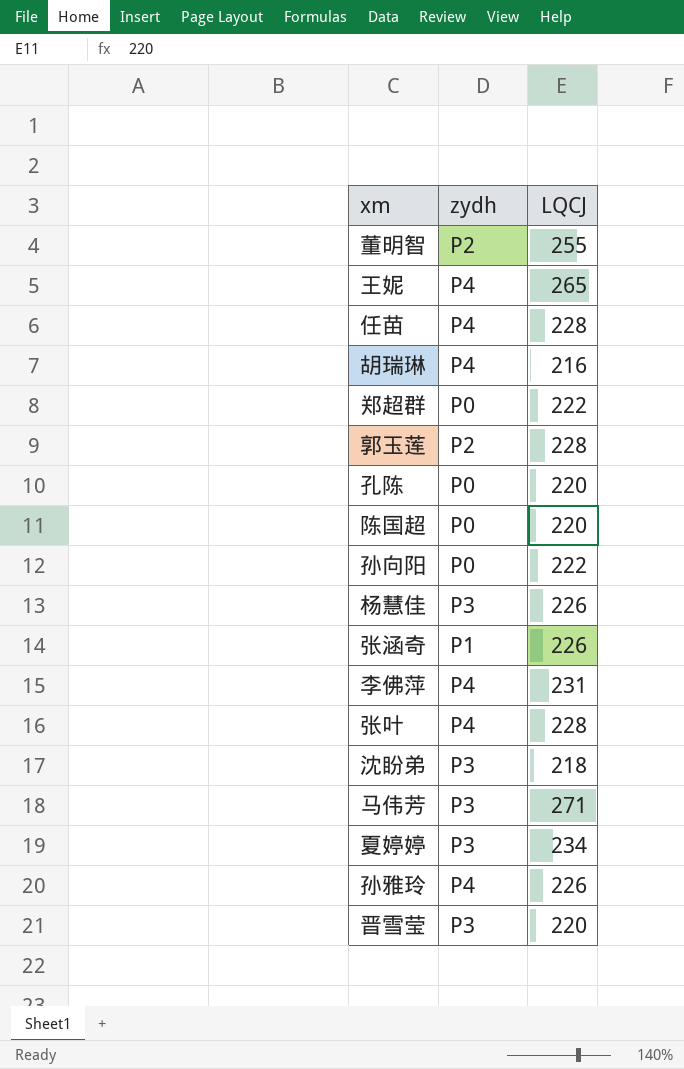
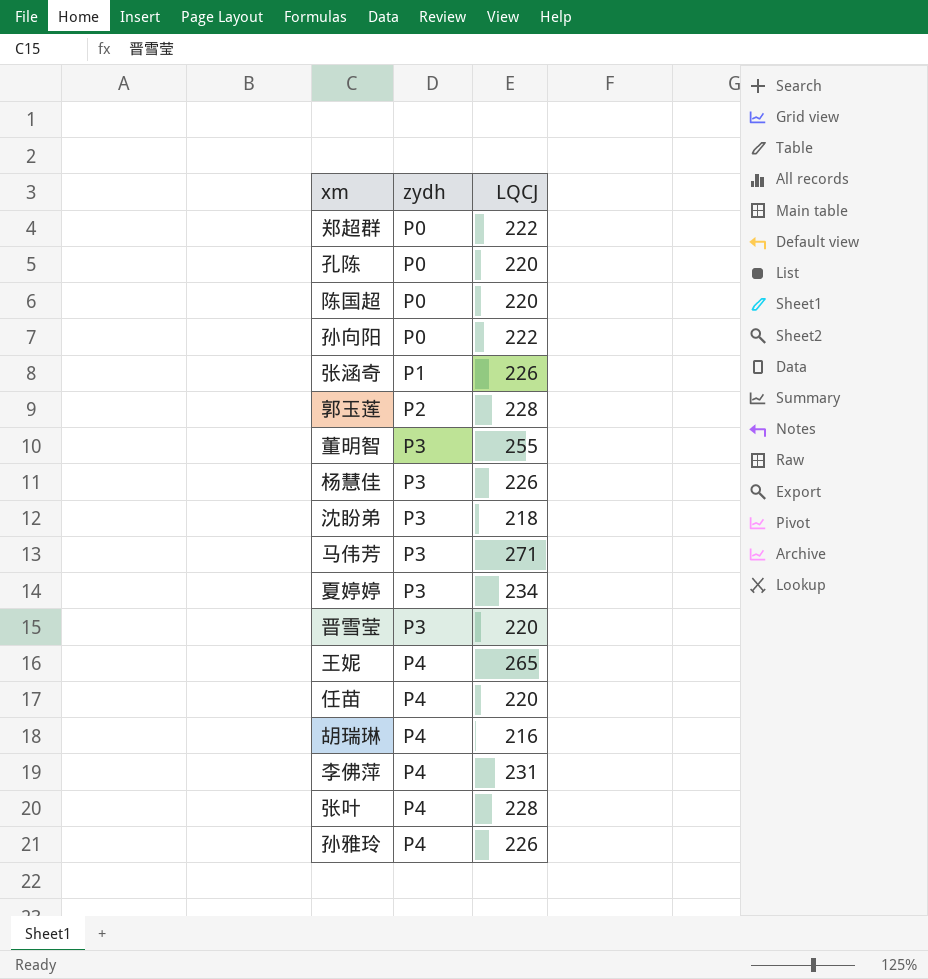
row order: none -> zydh ascending
董明智 | zydh: P2 -> P3
任苗 | LQCJ: 228 -> 220

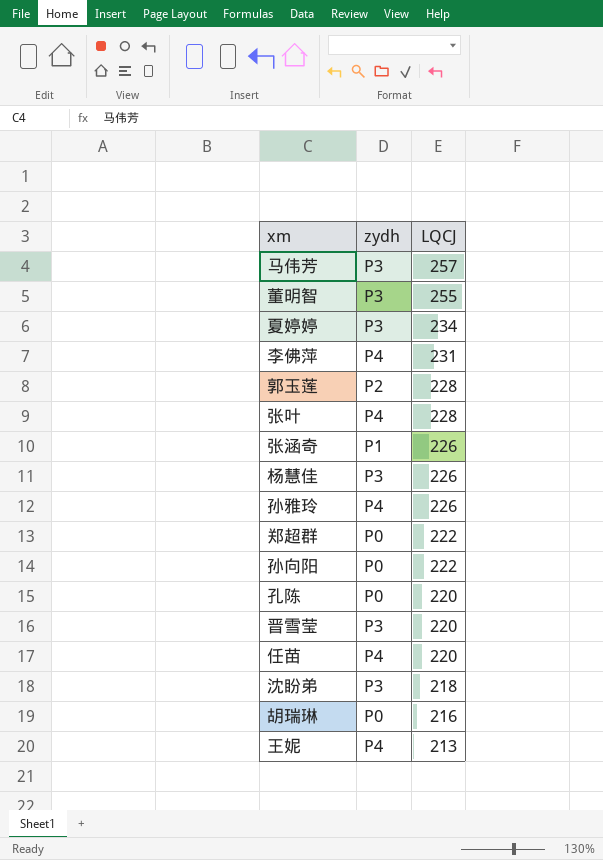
row order: zydh ascending -> LQCJ descending
row 陈国超: P0 | 220 -> none
马伟芳 | LQCJ: 271 -> 257
胡瑞琳 | zydh: P4 -> P0
王妮 | LQCJ: 265 -> 213

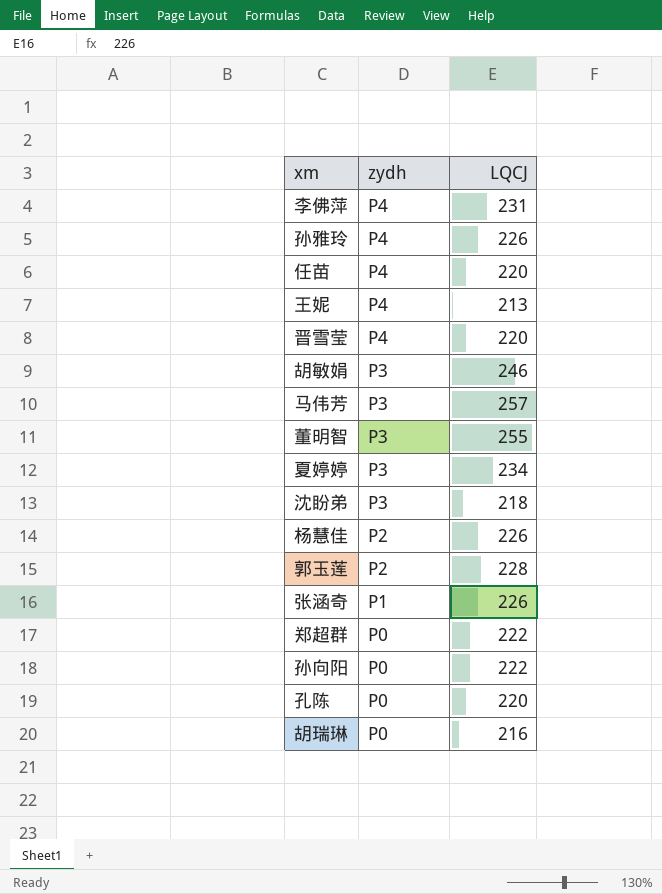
row order: LQCJ descending -> zydh descending
row 张叶: P4 | 228 -> none
晋雪莹 | zydh: P3 -> P4
row 胡敏娟: none -> P3 | 246
杨慧佳 | zydh: P3 -> P2

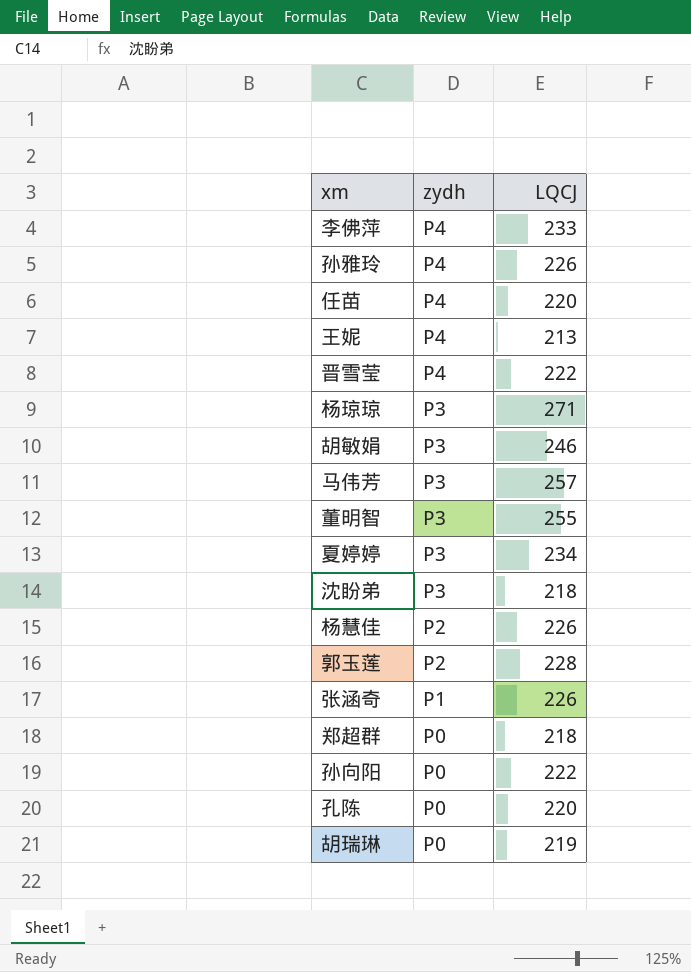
李佛萍 | LQCJ: 231 -> 233
晋雪莹 | LQCJ: 220 -> 222
row 杨琼琼: none -> P3 | 271
郑超群 | LQCJ: 222 -> 218
胡瑞琳 | LQCJ: 216 -> 219

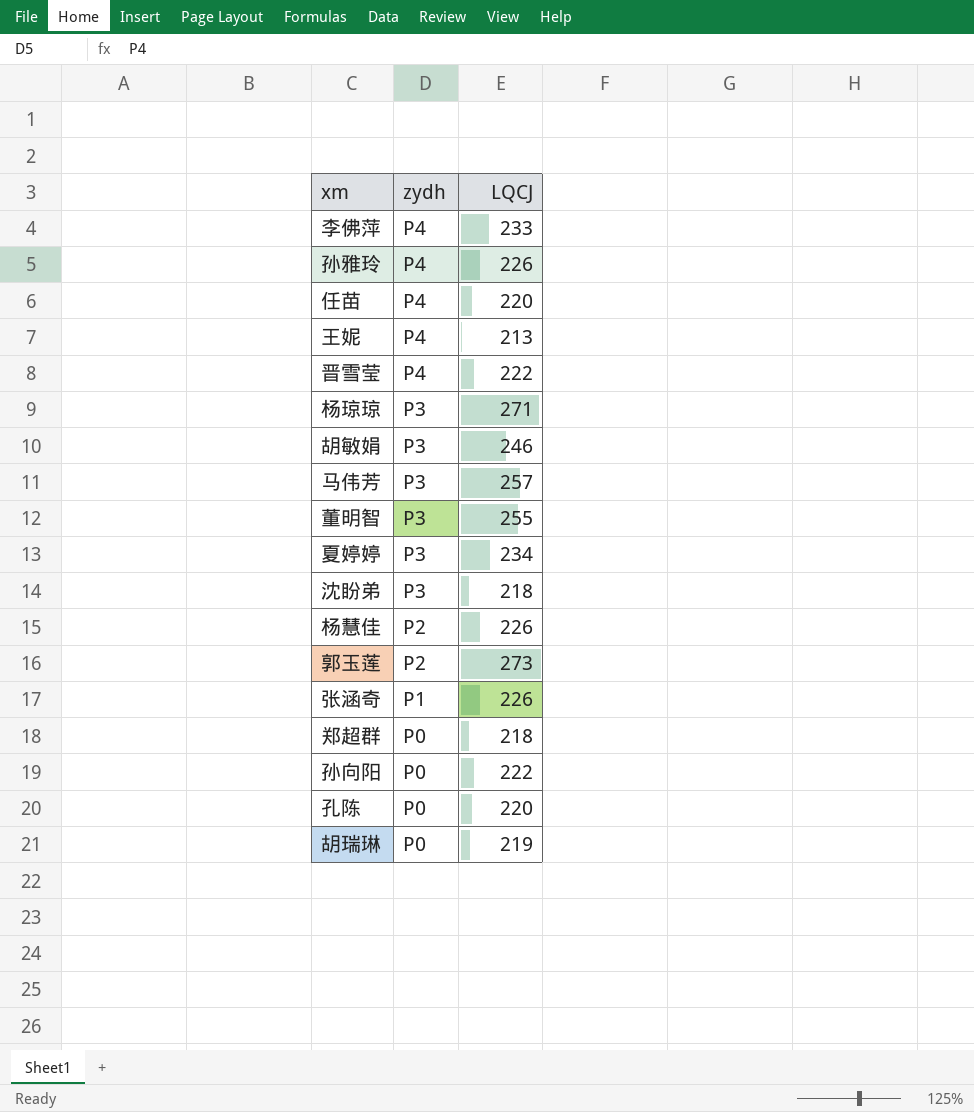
郭玉莲 | LQCJ: 228 -> 273

